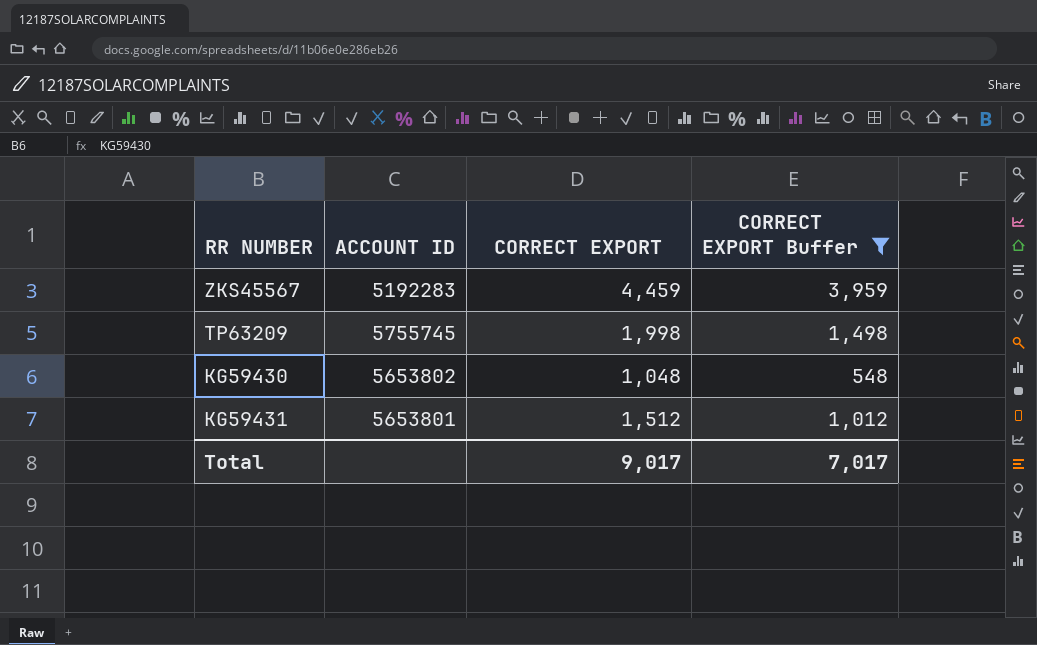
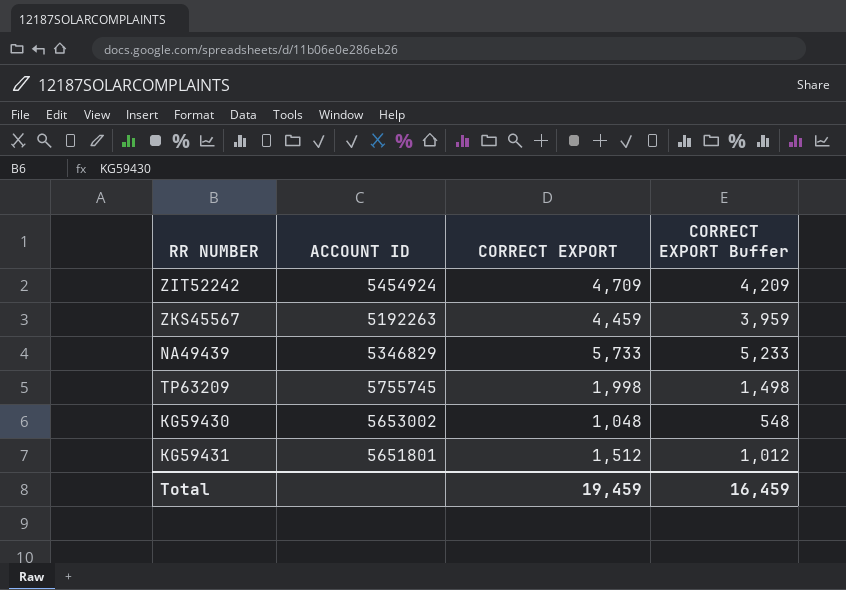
filter: CORRECT EXPORT Buffer <= 3,959 -> none
ZKS45567 | ACCOUNT ID: 5192283 -> 5192263
KG59430 | ACCOUNT ID: 5653802 -> 5653002
KG59431 | ACCOUNT ID: 5653801 -> 5651801
Total | CORRECT EXPORT: 9,017 -> 19,459
Total | CORRECT EXPORT Buffer: 7,017 -> 16,459

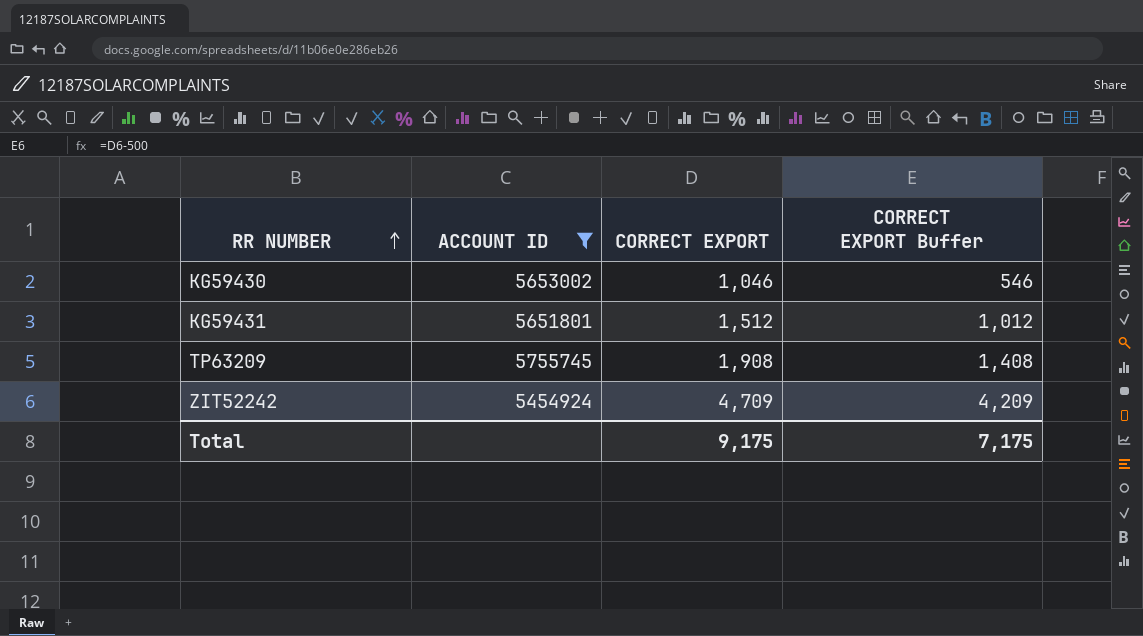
filter: none -> ACCOUNT ID >= 5454924
row order: none -> RR NUMBER ascending
KG59430 | CORRECT EXPORT: 1,048 -> 1,046
KG59430 | CORRECT EXPORT Buffer: 548 -> 546
TP63209 | CORRECT EXPORT: 1,998 -> 1,908
TP63209 | CORRECT EXPORT Buffer: 1,498 -> 1,408
Total | CORRECT EXPORT: 19,459 -> 9,175
Total | CORRECT EXPORT Buffer: 16,459 -> 7,175

